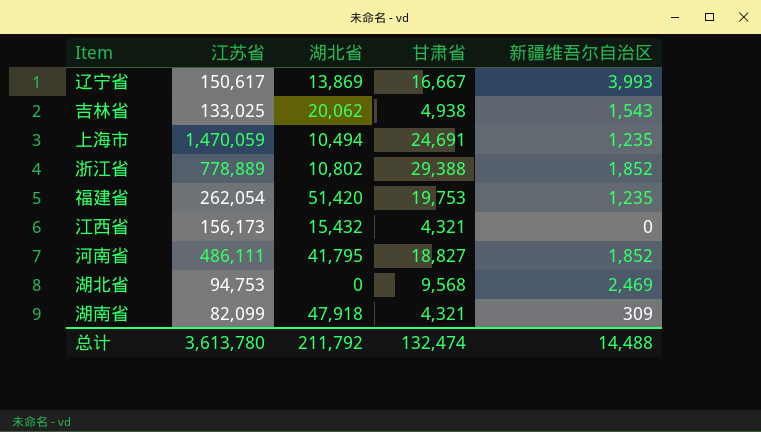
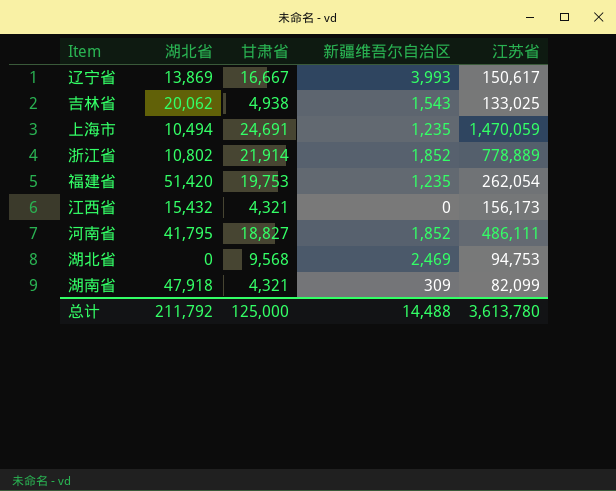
column 江苏省 | position: 2 -> 5
浙江省 | 甘肃省: 29,388 -> 21,914
总计 | 甘肃省: 132,474 -> 125,000

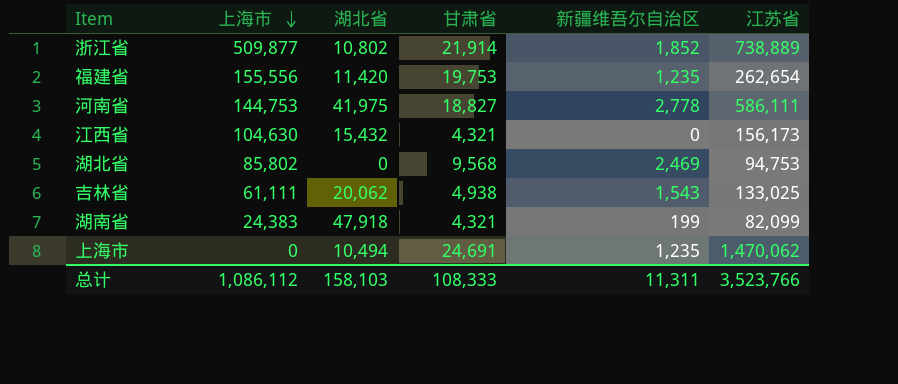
row order: none -> 上海市 descending
column 上海市 | position: none -> 2
row 辽宁省: 13,869 | 16,667 | 3,993 | 150,617 -> none
浙江省 | 江苏省: 778,889 -> 738,889
福建省 | 湖北省: 51,420 -> 11,420
福建省 | 江苏省: 262,054 -> 262,654
河南省 | 湖北省: 41,795 -> 41,975
河南省 | 新疆维吾尔自治区: 1,852 -> 2,778
河南省 | 江苏省: 486,111 -> 586,111
湖南省 | 新疆维吾尔自治区: 309 -> 199
上海市 | 江苏省: 1,470,059 -> 1,470,062
总计 | 湖北省: 211,792 -> 158,103
总计 | 甘肃省: 125,000 -> 108,333
总计 | 新疆维吾尔自治区: 14,488 -> 11,311
总计 | 江苏省: 3,613,780 -> 3,523,766

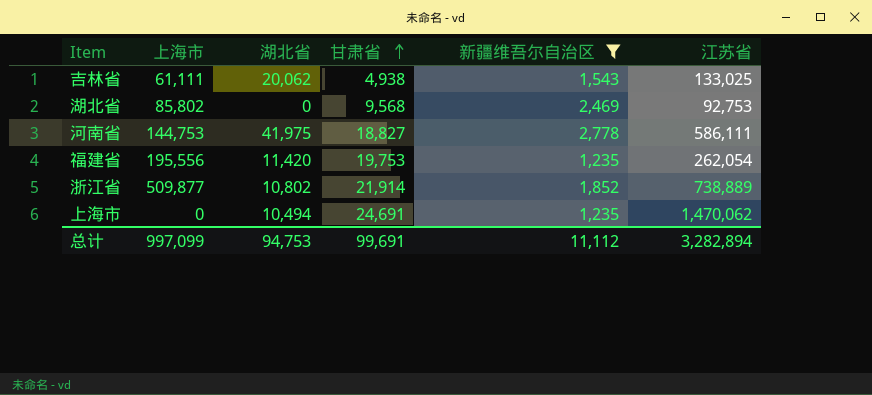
filter: none -> 新疆维吾尔自治区 >= 1,235
row order: 上海市 descending -> 甘肃省 ascending
湖北省 | 江苏省: 94,753 -> 92,753
福建省 | 上海市: 155,556 -> 195,556
福建省 | 江苏省: 262,654 -> 262,054
总计 | 上海市: 1,086,112 -> 997,099
总计 | 湖北省: 158,103 -> 94,753
总计 | 甘肃省: 108,333 -> 99,691
总计 | 新疆维吾尔自治区: 11,311 -> 11,112
总计 | 江苏省: 3,523,766 -> 3,282,894

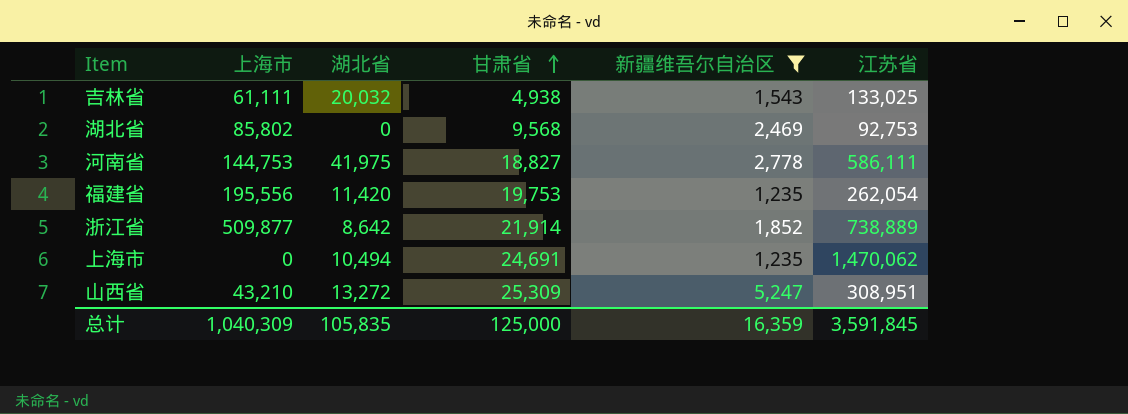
吉林省 | 湖北省: 20,062 -> 20,032
浙江省 | 湖北省: 10,802 -> 8,642
row 山西省: none -> 43,210 | 13,272 | 25,309 | 5,247 | 308,951
总计 | 上海市: 997,099 -> 1,040,309
总计 | 湖北省: 94,753 -> 105,835
总计 | 甘肃省: 99,691 -> 125,000
总计 | 新疆维吾尔自治区: 11,112 -> 16,359
总计 | 江苏省: 3,282,894 -> 3,591,845

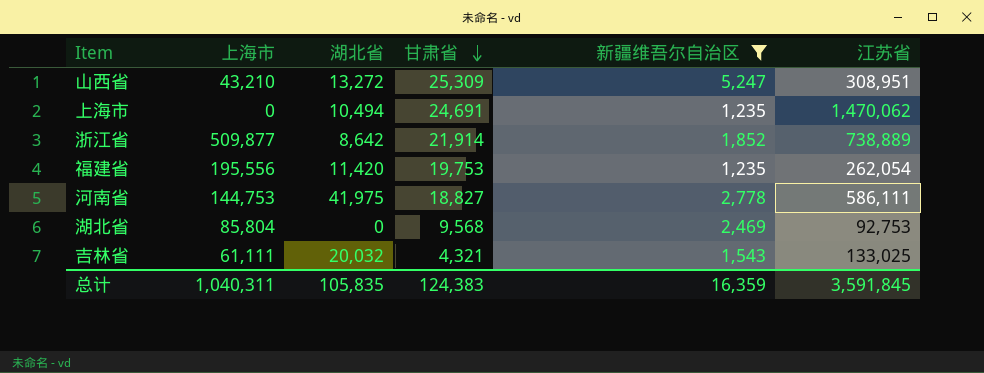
row order: 甘肃省 ascending -> 甘肃省 descending
湖北省 | 上海市: 85,802 -> 85,804
吉林省 | 甘肃省: 4,938 -> 4,321
总计 | 上海市: 1,040,309 -> 1,040,311
总计 | 甘肃省: 125,000 -> 124,383

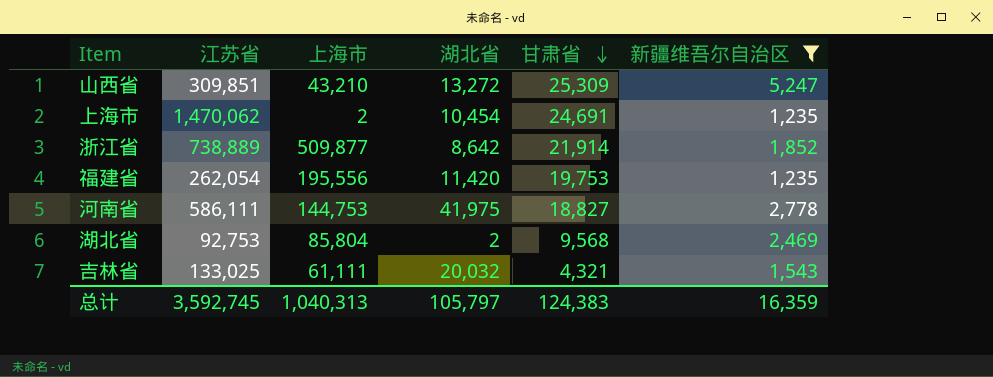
column 江苏省 | position: 6 -> 2
山西省 | 江苏省: 308,951 -> 309,851
上海市 | 上海市: 0 -> 2
上海市 | 湖北省: 10,494 -> 10,454
湖北省 | 湖北省: 0 -> 2
总计 | 江苏省: 3,591,845 -> 3,592,745
总计 | 上海市: 1,040,311 -> 1,040,313
总计 | 湖北省: 105,835 -> 105,797

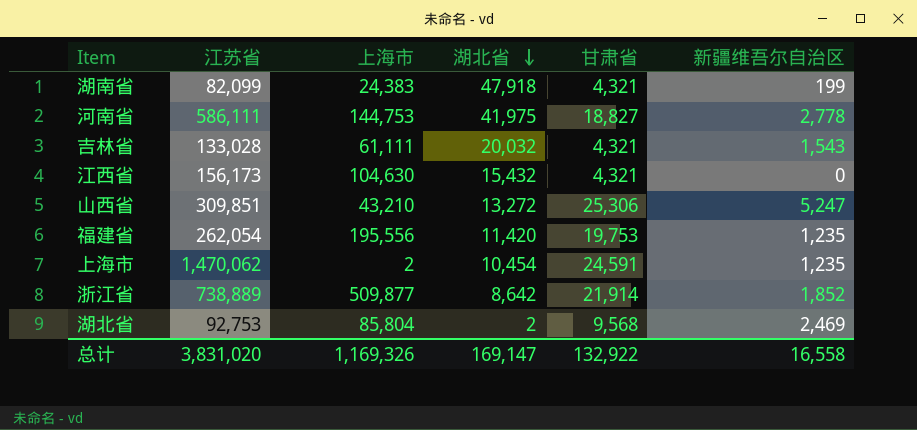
filter: 新疆维吾尔自治区 >= 1,235 -> none
row order: 甘肃省 descending -> 湖北省 descending
吉林省 | 江苏省: 133,025 -> 133,028
山西省 | 甘肃省: 25,309 -> 25,306
上海市 | 甘肃省: 24,691 -> 24,591
总计 | 江苏省: 3,592,745 -> 3,831,020
总计 | 上海市: 1,040,313 -> 1,169,326
总计 | 湖北省: 105,797 -> 169,147
总计 | 甘肃省: 124,383 -> 132,922
总计 | 新疆维吾尔自治区: 16,359 -> 16,558

